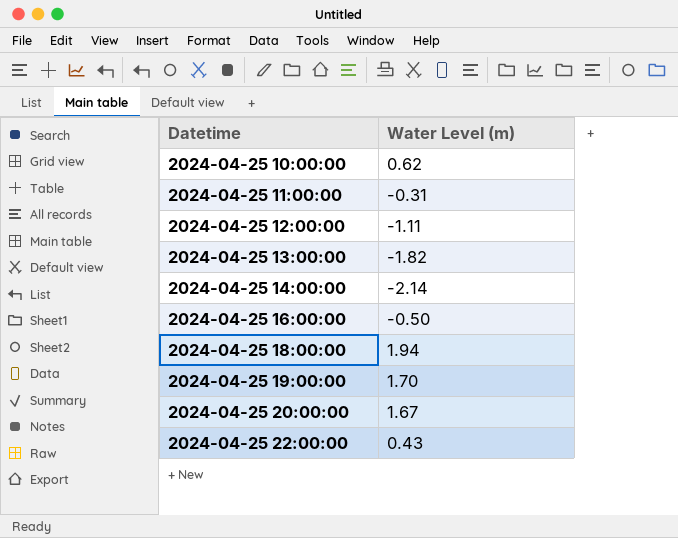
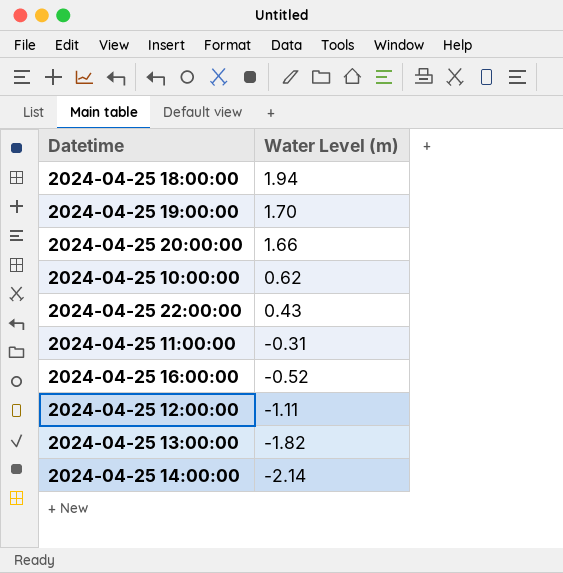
row order: Datetime ascending -> Water Level (m) descending
2024-04-25 20:00:00 | Water Level (m): 1.67 -> 1.66
2024-04-25 16:00:00 | Water Level (m): -0.50 -> -0.52

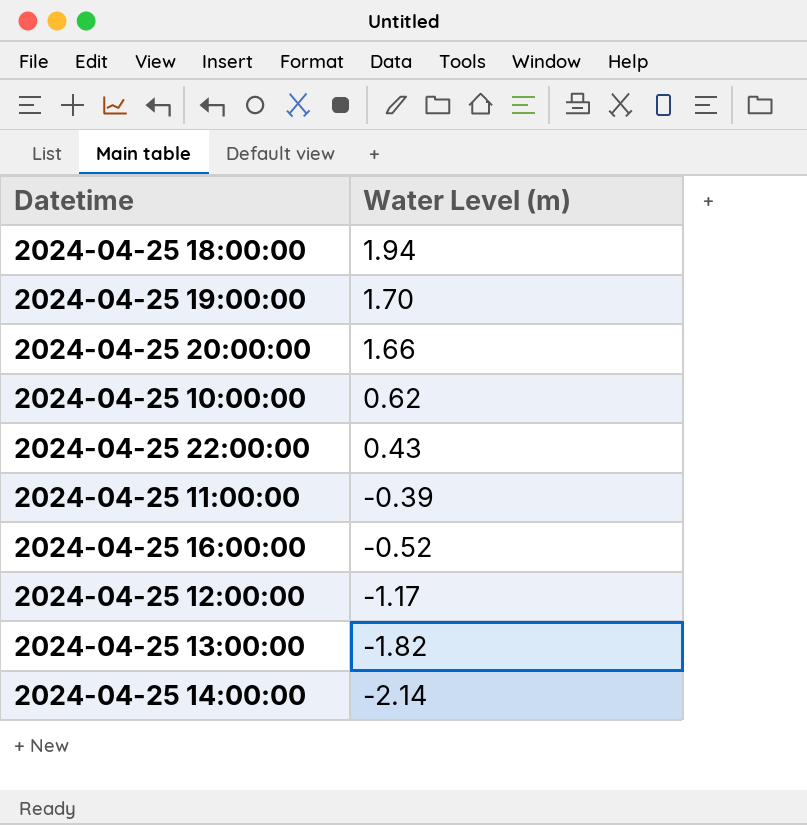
2024-04-25 11:00:00 | Water Level (m): -0.31 -> -0.39
2024-04-25 12:00:00 | Water Level (m): -1.11 -> -1.17

